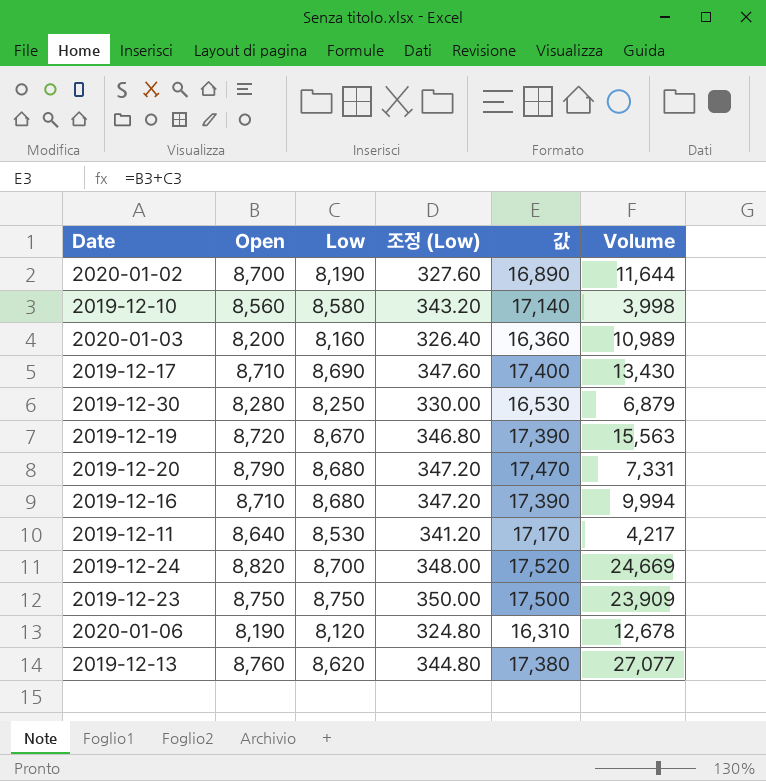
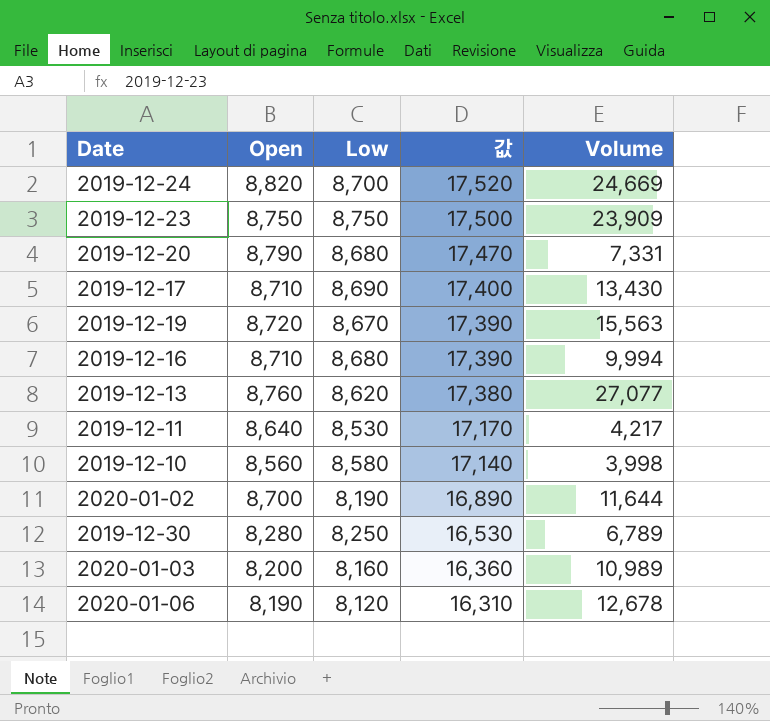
row order: none -> 값 descending
column 조정 (Low) | formula: [Low] * 0.04 -> none
2019-12-30 | Volume: 6,879 -> 6,789

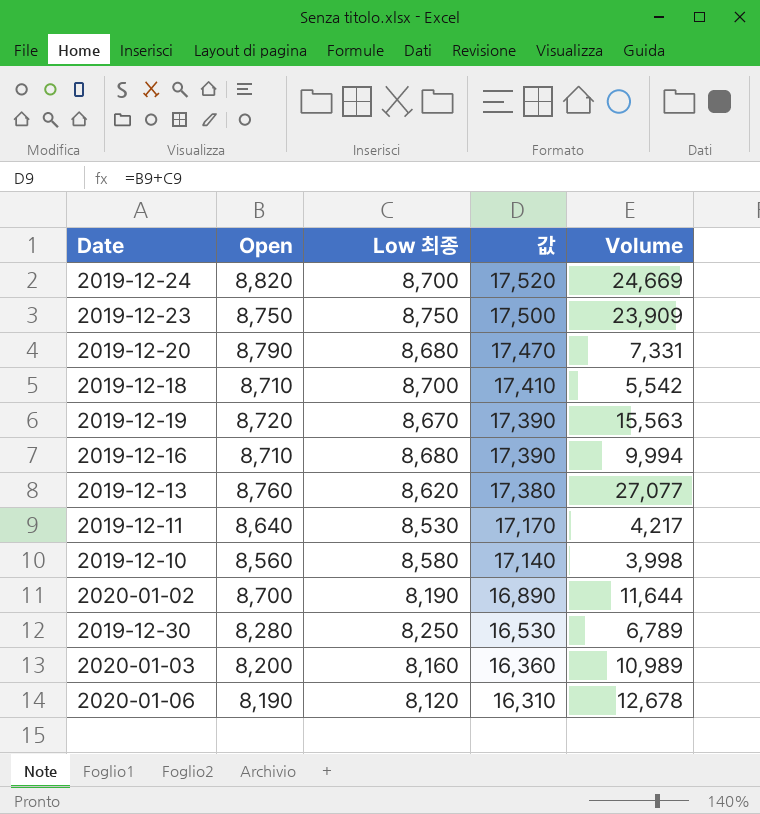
column name: Low -> Low 최종
row 2019-12-17: 8,710 | 8,690 | 17,400 | 13,430 -> none
row 2019-12-18: none -> 8,710 | 8,700 | 17,410 | 5,542

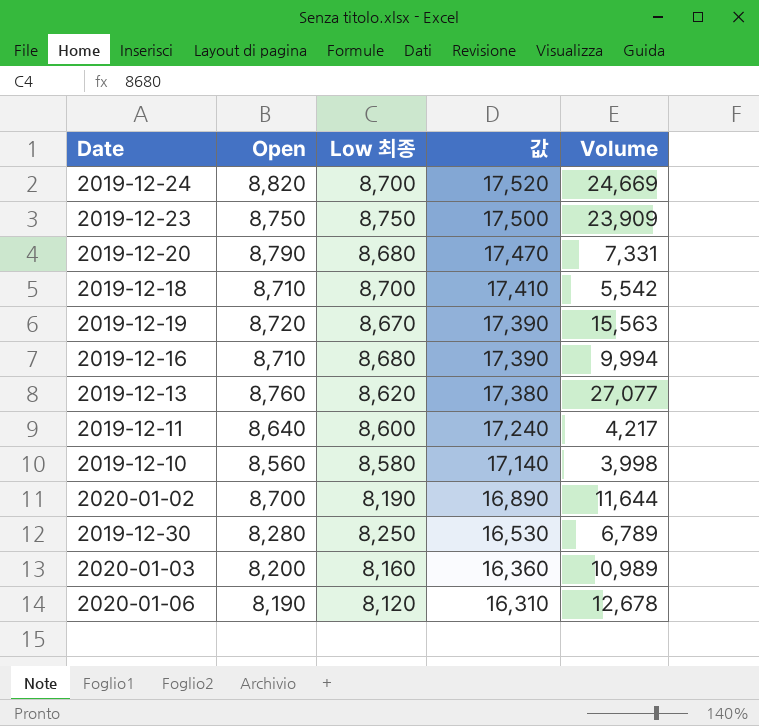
2019-12-11 | Low 최종: 8,530 -> 8,600
2019-12-11 | 값: 17,170 -> 17,240

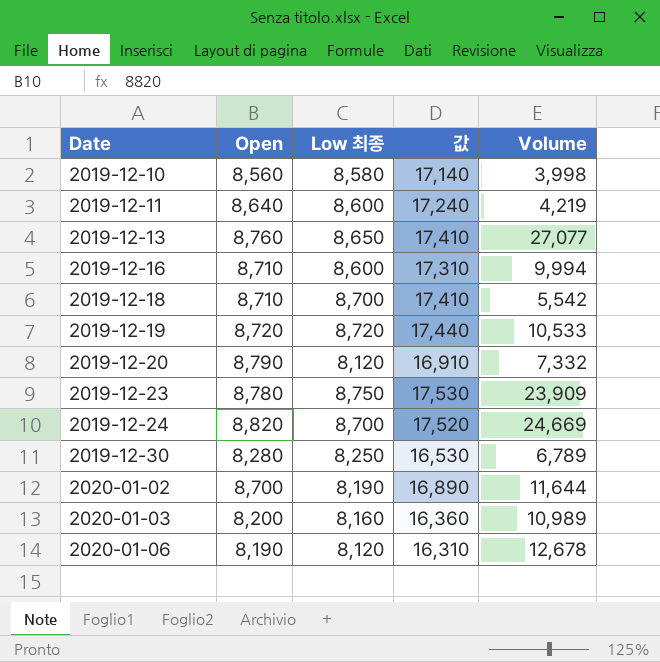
row order: 값 descending -> Date ascending
2019-12-11 | Volume: 4,217 -> 4,219
2019-12-13 | Low 최종: 8,620 -> 8,650
2019-12-13 | 값: 17,380 -> 17,410
2019-12-16 | Low 최종: 8,680 -> 8,600
2019-12-16 | 값: 17,390 -> 17,310
2019-12-19 | Low 최종: 8,670 -> 8,720
2019-12-19 | 값: 17,390 -> 17,440
2019-12-19 | Volume: 15,563 -> 10,533
2019-12-20 | Low 최종: 8,680 -> 8,120
2019-12-20 | 값: 17,470 -> 16,910
2019-12-20 | Volume: 7,331 -> 7,332
2019-12-23 | Open: 8,750 -> 8,780
2019-12-23 | 값: 17,500 -> 17,530

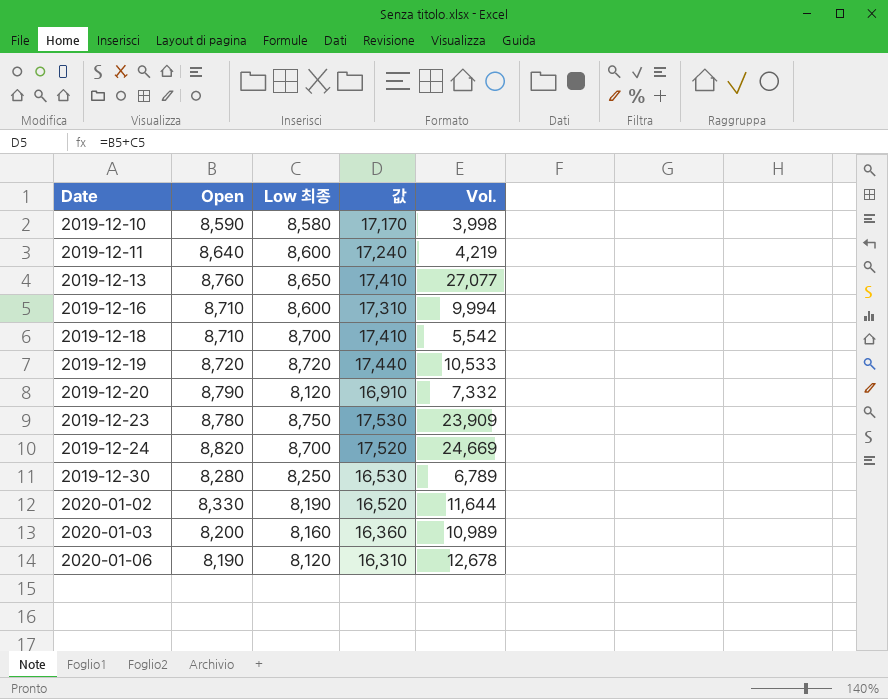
column name: Volume -> Vol.
2019-12-10 | Open: 8,560 -> 8,590
2019-12-10 | 값: 17,140 -> 17,170
2020-01-02 | Open: 8,700 -> 8,330
2020-01-02 | 값: 16,890 -> 16,520

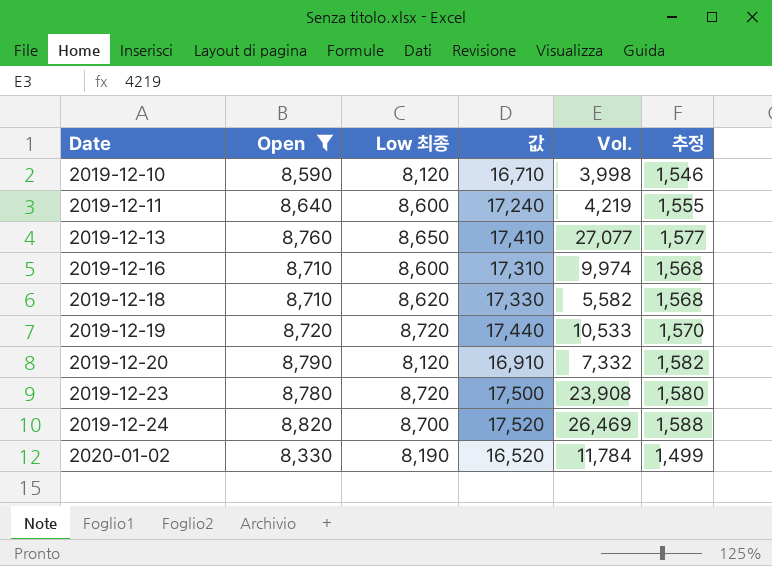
filter: none -> Open >= 8,330
column 추정 | formula: none -> [Open] * 0.18
2019-12-10 | Low 최종: 8,580 -> 8,120
2019-12-10 | 값: 17,170 -> 16,710
2019-12-16 | Vol.: 9,994 -> 9,974
2019-12-18 | Low 최종: 8,700 -> 8,620
2019-12-18 | 값: 17,410 -> 17,330
2019-12-18 | Vol.: 5,542 -> 5,582
2019-12-23 | Low 최종: 8,750 -> 8,720
2019-12-23 | 값: 17,530 -> 17,500
2019-12-23 | Vol.: 23,909 -> 23,908
2019-12-24 | Vol.: 24,669 -> 26,469
2020-01-02 | Vol.: 11,644 -> 11,784

